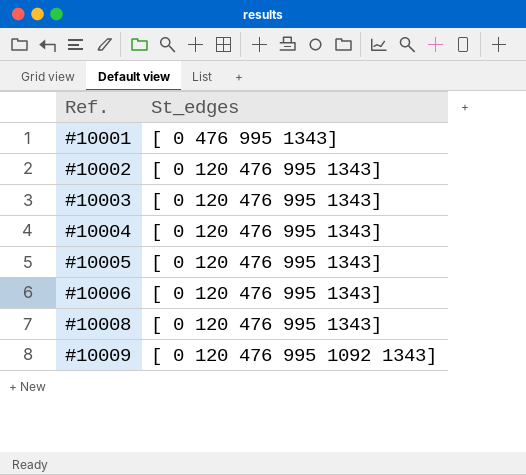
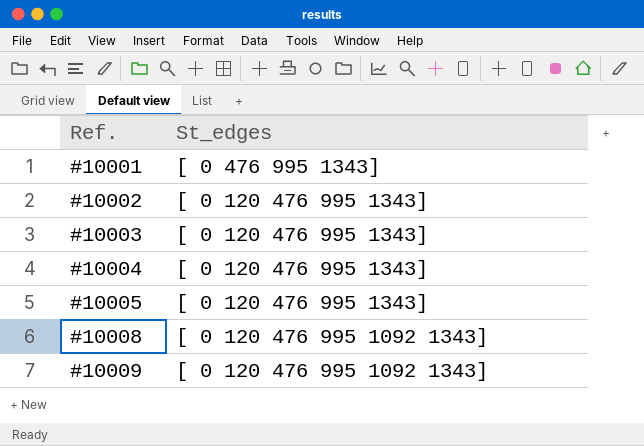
row #10006: [ 0 120 476 995 1343] -> none
#10008 | St_edges: [ 0 120 476 995 1343] -> [ 0 120 476 995 1092 1343]

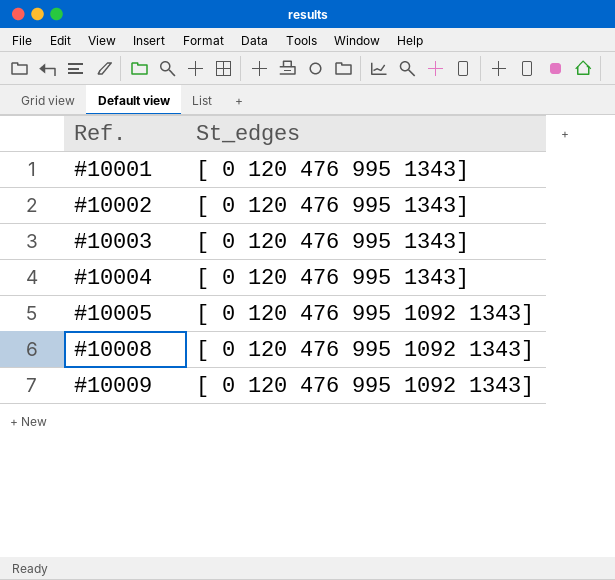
#10001 | St_edges: [ 0 476 995 1343] -> [ 0 120 476 995 1343]
#10005 | St_edges: [ 0 120 476 995 1343] -> [ 0 120 476 995 1092 1343]

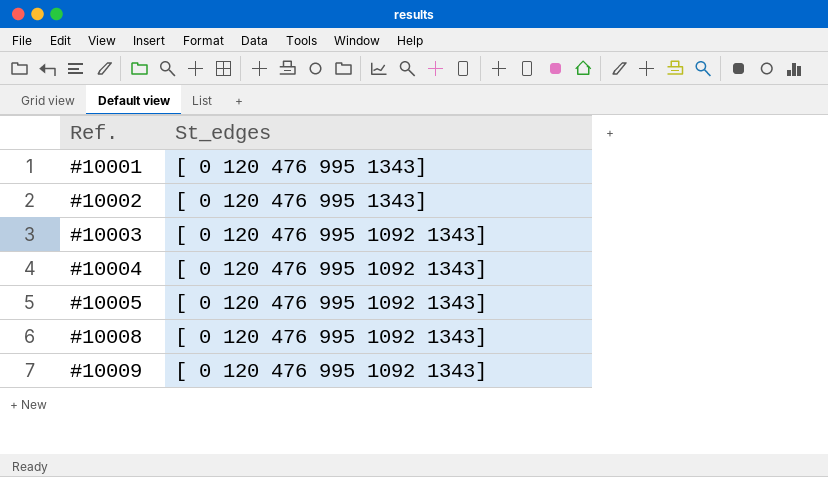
#10003 | St_edges: [ 0 120 476 995 1343] -> [ 0 120 476 995 1092 1343]
#10004 | St_edges: [ 0 120 476 995 1343] -> [ 0 120 476 995 1092 1343]

